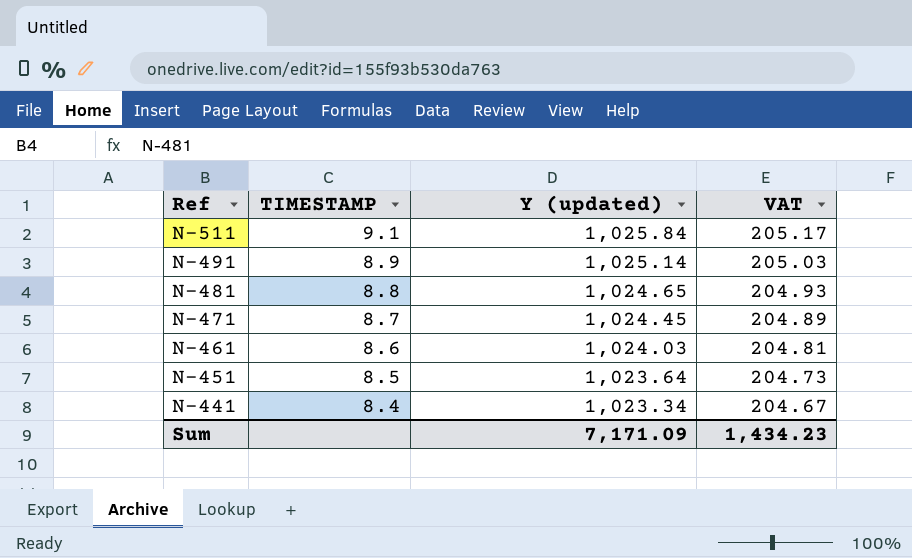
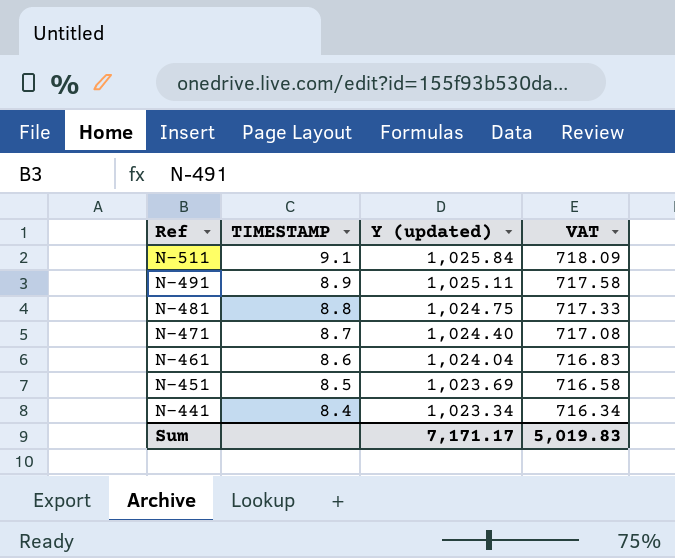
column VAT | formula: [Y (updated)] * 0.2 -> [Y (updated)] * 0.7
N-491 | Y (updated): 1,025.14 -> 1,025.11
N-481 | Y (updated): 1,024.65 -> 1,024.75
N-471 | Y (updated): 1,024.45 -> 1,024.40
N-461 | Y (updated): 1,024.03 -> 1,024.04
N-451 | Y (updated): 1,023.64 -> 1,023.69
Sum | Y (updated): 7,171.09 -> 7,171.17
Sum | VAT: 1,434.23 -> 5,019.83

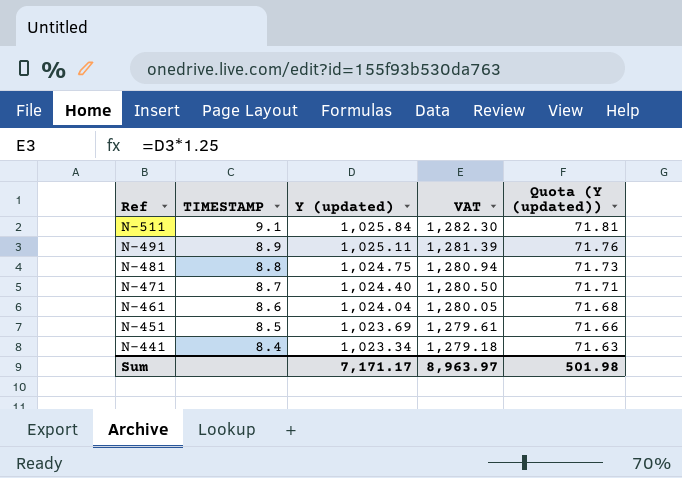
column VAT | formula: [Y (updated)] * 0.7 -> [Y (updated)] * 1.25
column Quota (Y (updated)) | formula: none -> [Y (updated)] * 0.07
Sum | VAT: 5,019.83 -> 8,963.97

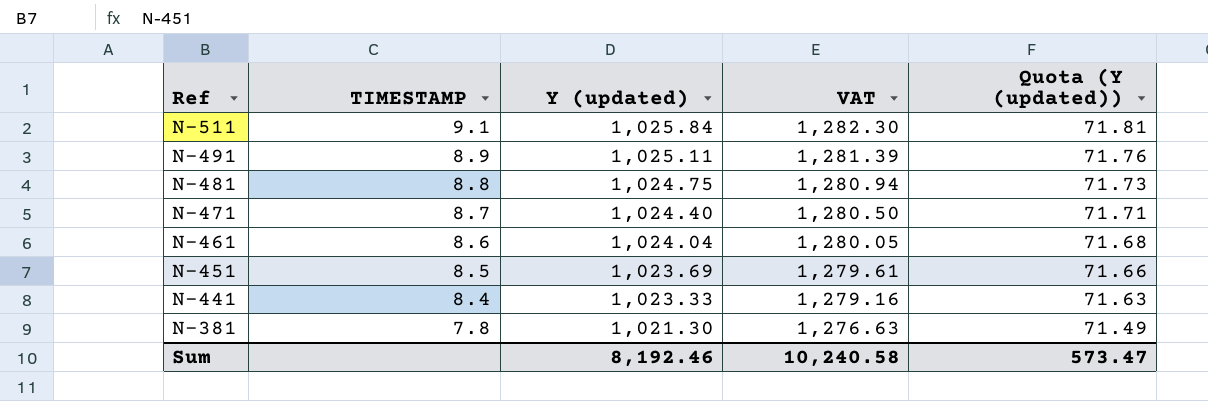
N-441 | Y (updated): 1,023.34 -> 1,023.33
N-441 | VAT: 1,279.18 -> 1,279.16
row N-381: none -> 7.8 | 1,021.30 | 1,276.63 | 71.49
Sum | Y (updated): 7,171.17 -> 8,192.46
Sum | VAT: 8,963.97 -> 10,240.58
Sum | Quota (Y (updated)): 501.98 -> 573.47

